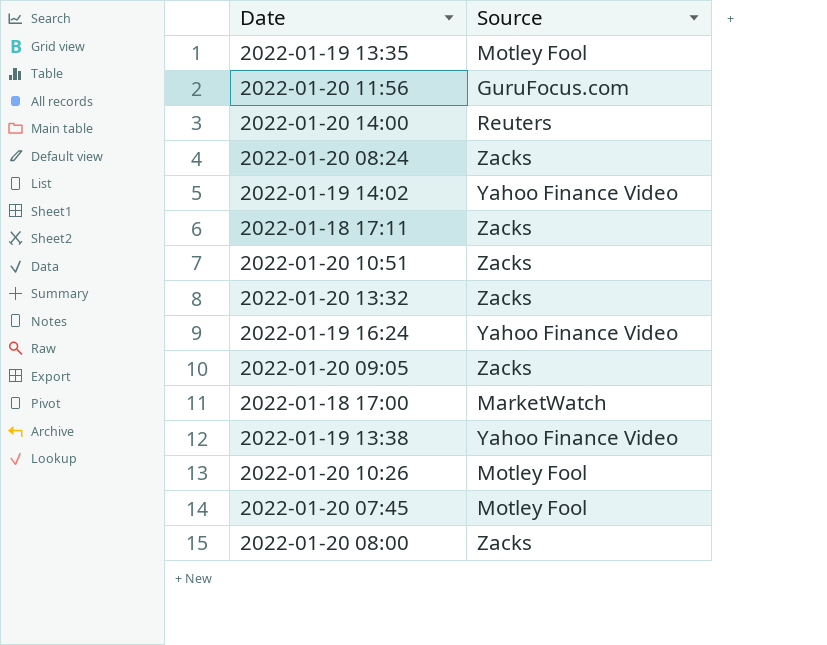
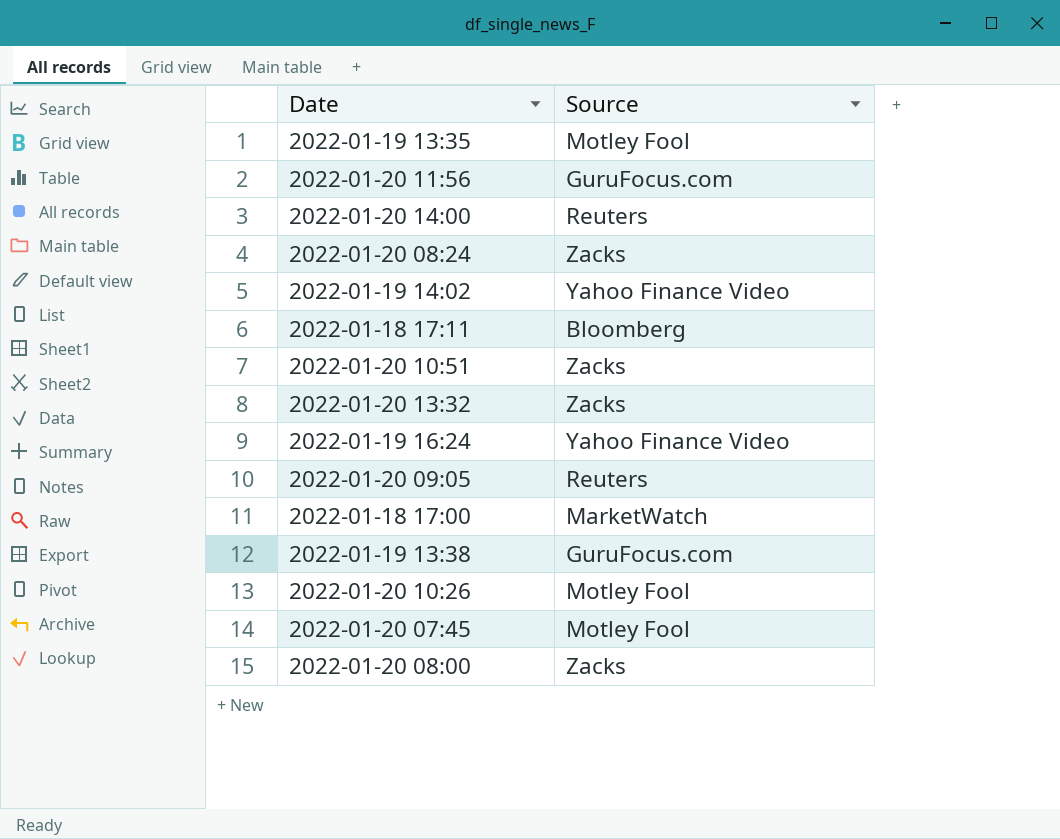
2022-01-18 17:11 | Source: Zacks -> Bloomberg
2022-01-20 09:05 | Source: Zacks -> Reuters
2022-01-19 13:38 | Source: Yahoo Finance Video -> GuruFocus.com

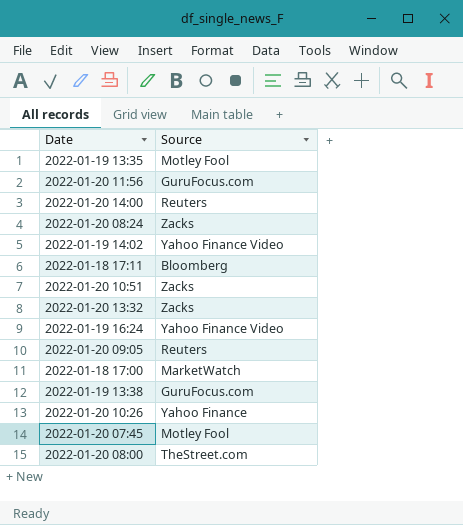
2022-01-20 10:26 | Source: Motley Fool -> Yahoo Finance
2022-01-20 08:00 | Source: Zacks -> TheStreet.com

